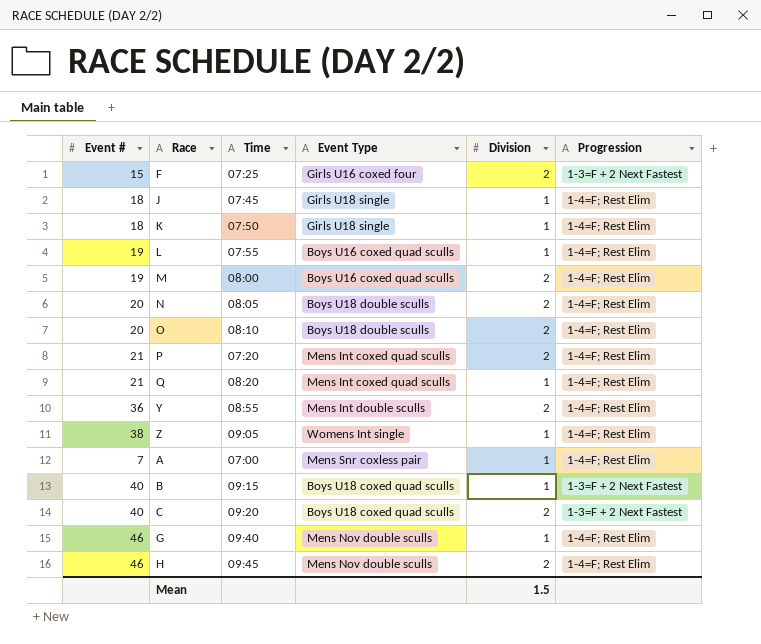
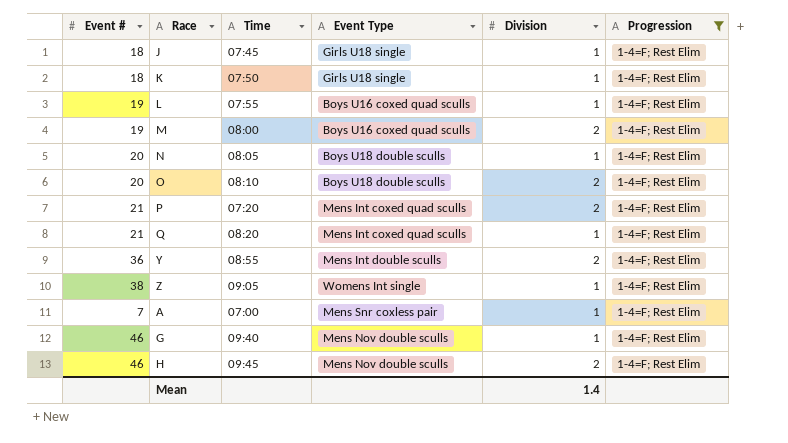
filter: none -> Progression = 1-4=F; Rest Elim
N | Division: 2 -> 1
Mean | Division: 1.5 -> 1.4

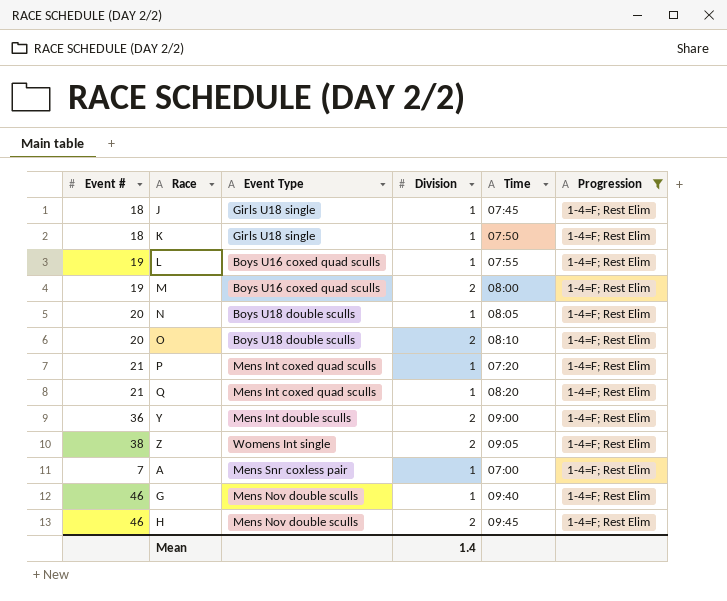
column Time | position: 3 -> 5
P | Division: 2 -> 1
Y | Time: 08:55 -> 09:00
Z | Division: 1 -> 2

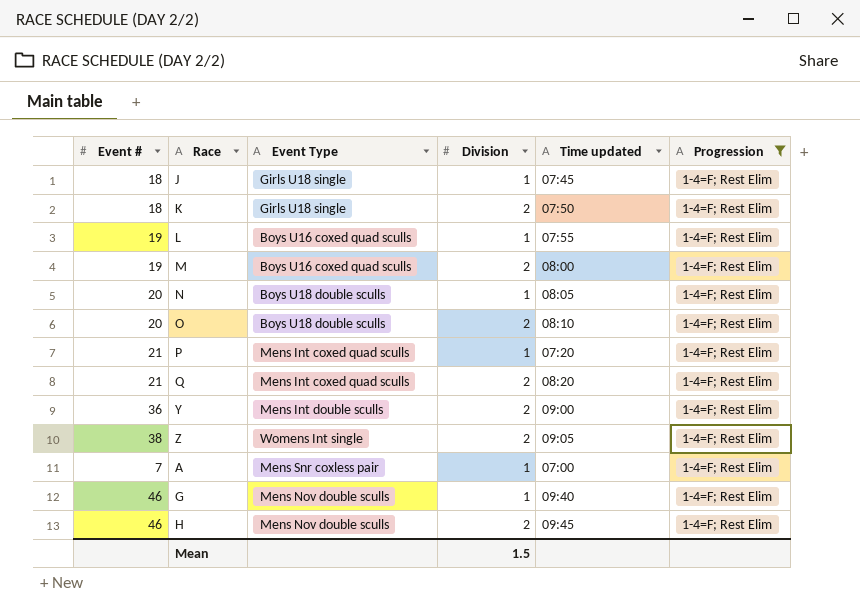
column name: Time -> Time updated
K | Division: 1 -> 2
Q | Division: 1 -> 2
Mean | Division: 1.4 -> 1.5

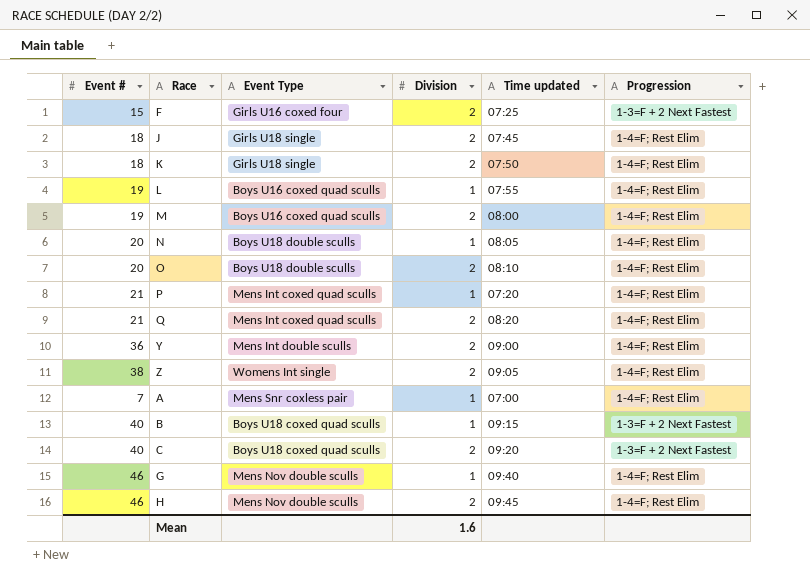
filter: Progression = 1-4=F; Rest Elim -> none
J | Division: 1 -> 2
Mean | Division: 1.5 -> 1.6

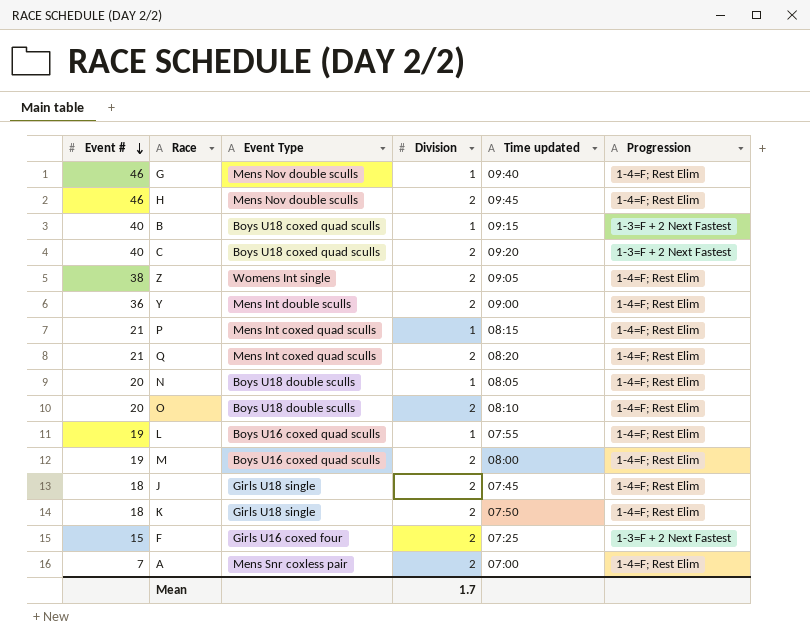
row order: none -> Event # descending
P | Time updated: 07:20 -> 08:15
A | Division: 1 -> 2
Mean | Division: 1.6 -> 1.7

